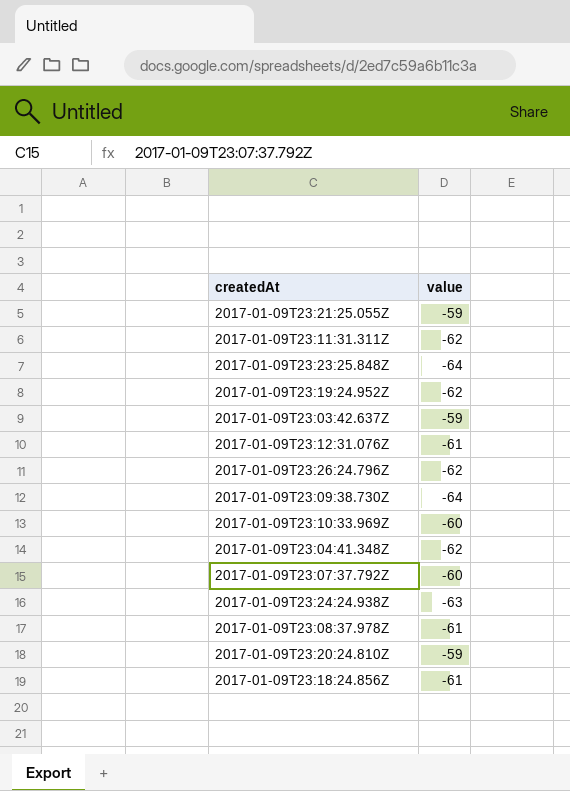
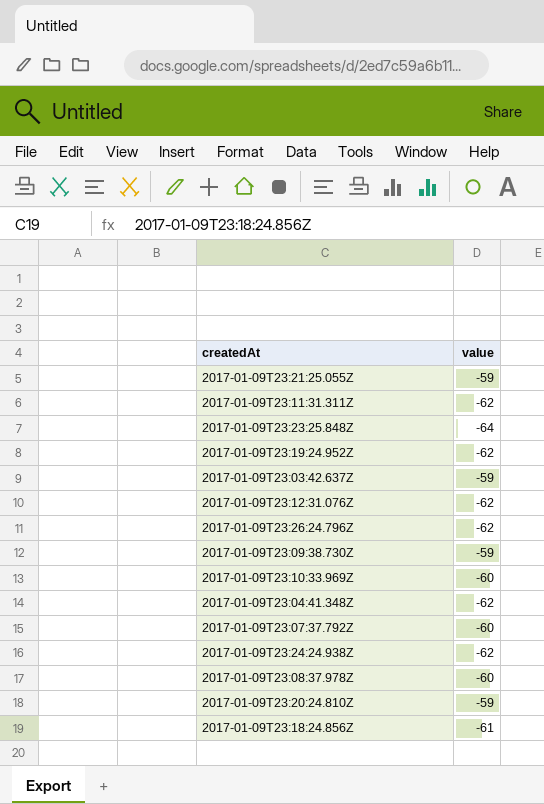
2017-01-09T23:12:31.076Z | value: -61 -> -62
2017-01-09T23:09:38.730Z | value: -64 -> -59
2017-01-09T23:24:24.938Z | value: -63 -> -62
2017-01-09T23:08:37.978Z | value: -61 -> -60

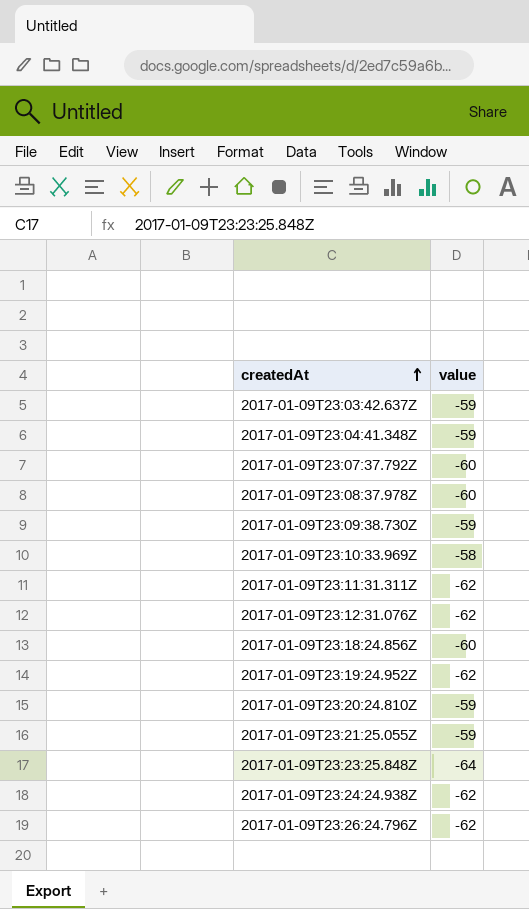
row order: none -> createdAt ascending
2017-01-09T23:04:41.348Z | value: -62 -> -59
2017-01-09T23:10:33.969Z | value: -60 -> -58
2017-01-09T23:18:24.856Z | value: -61 -> -60

